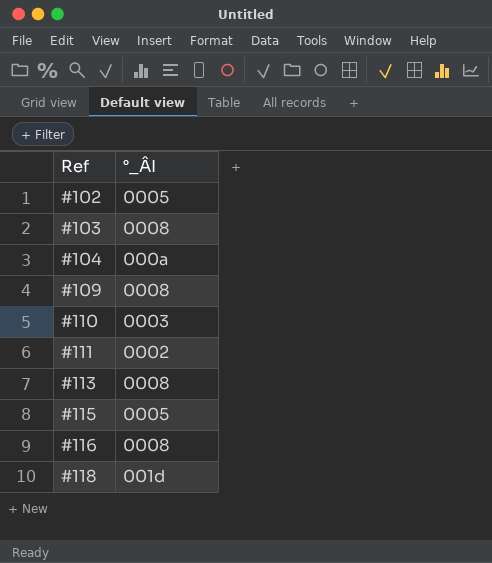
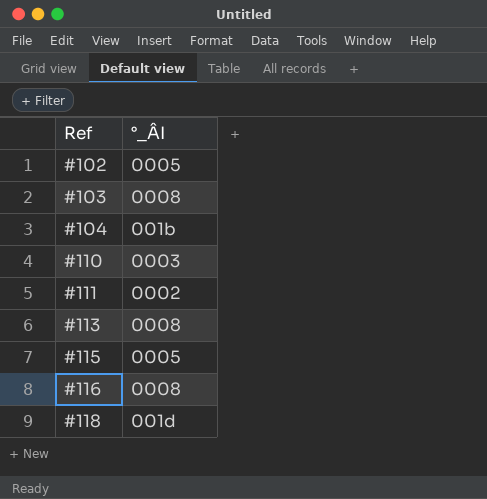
row #109: 0008 -> none
#104 | °_ÂI: 000a -> 001b

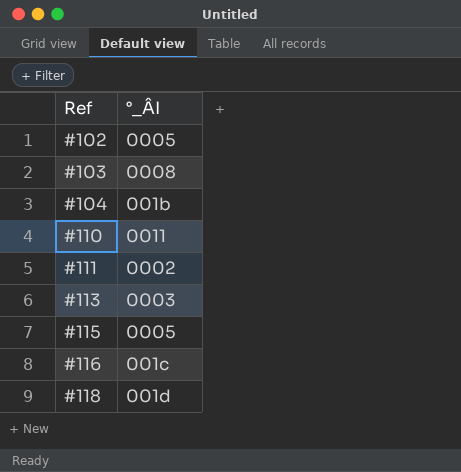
#110 | °_ÂI: 0003 -> 0011
#113 | °_ÂI: 0008 -> 0003
#116 | °_ÂI: 0008 -> 001c

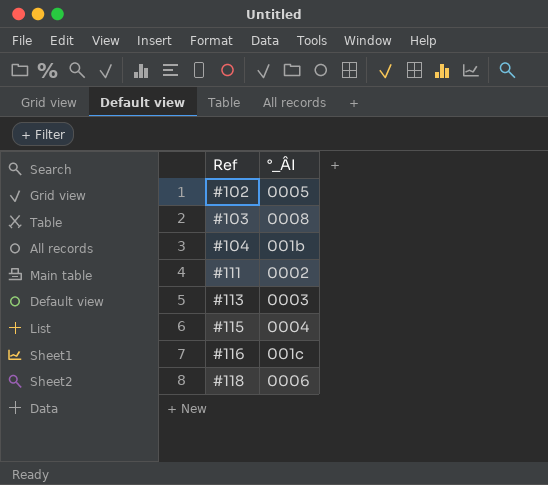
row #110: 0011 -> none
#115 | °_ÂI: 0005 -> 0004
#118 | °_ÂI: 001d -> 0006

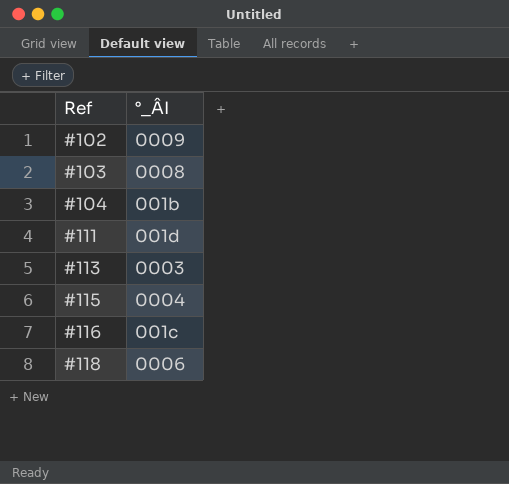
#102 | °_ÂI: 0005 -> 0009
#111 | °_ÂI: 0002 -> 001d

